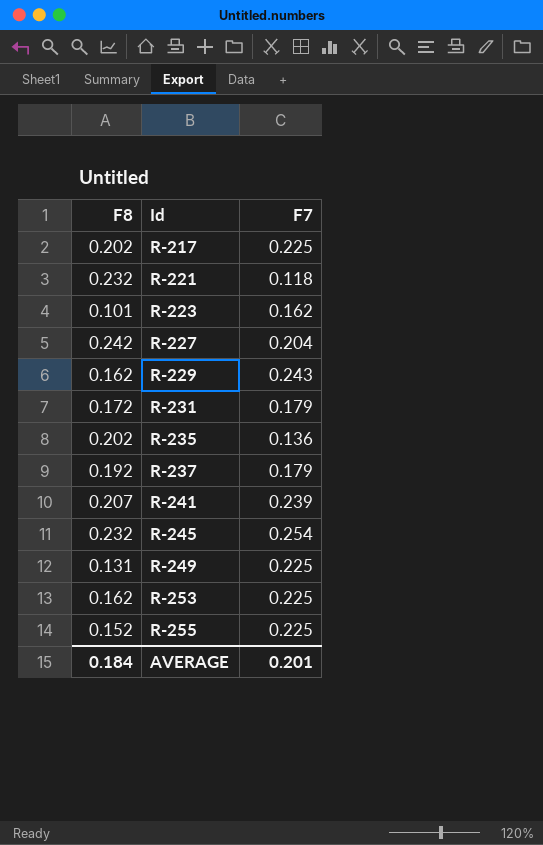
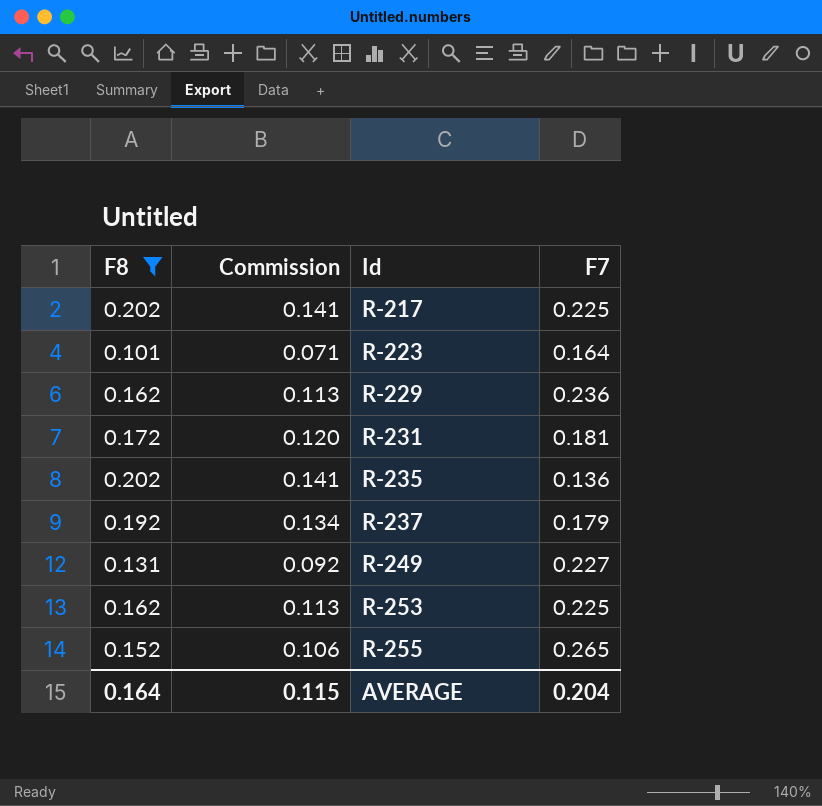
filter: none -> F8 <= 0.202
column Commission | formula: none -> [F8] * 0.7
R-223 | F7: 0.162 -> 0.164
R-229 | F7: 0.243 -> 0.236
R-231 | F7: 0.179 -> 0.181
R-249 | F7: 0.225 -> 0.227
R-255 | F7: 0.225 -> 0.265
AVERAGE | F8: 0.184 -> 0.164
AVERAGE | F7: 0.201 -> 0.204

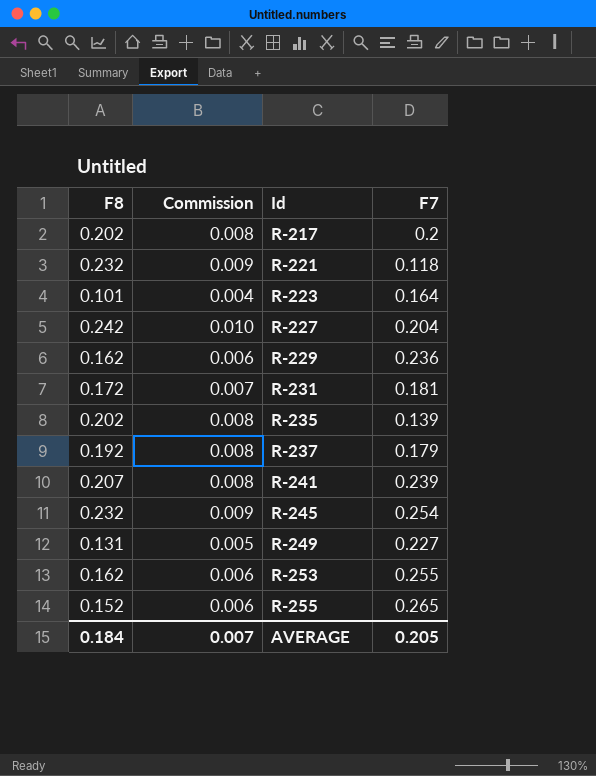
filter: F8 <= 0.202 -> none
column Commission | formula: [F8] * 0.7 -> [F8] * 0.04
R-217 | F7: 0.225 -> 0.2
R-235 | F7: 0.136 -> 0.139
R-253 | F7: 0.225 -> 0.255
AVERAGE | F8: 0.164 -> 0.184
AVERAGE | Commission: 0.115 -> 0.007
AVERAGE | F7: 0.204 -> 0.205

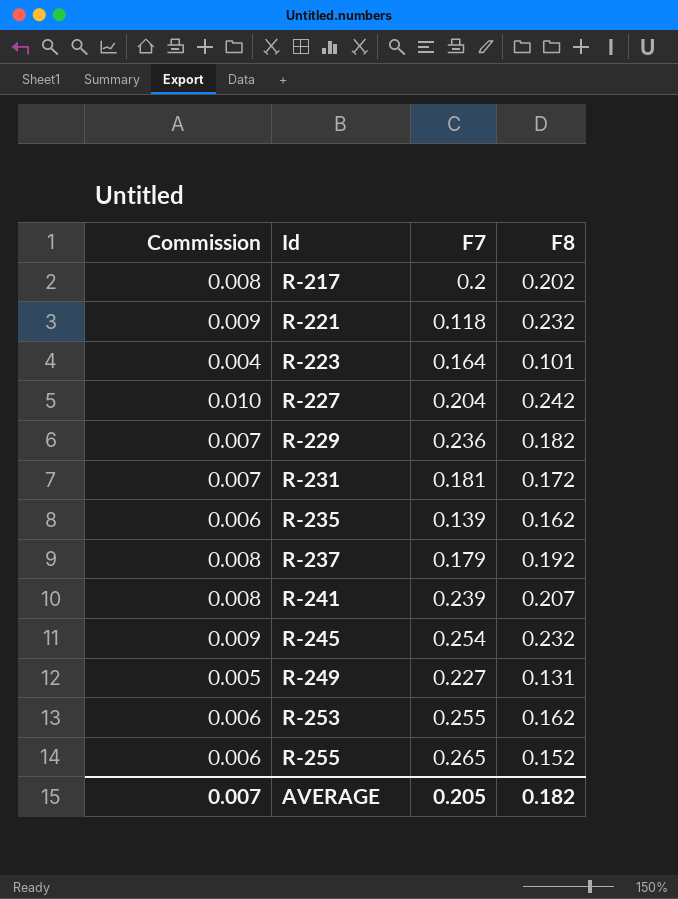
column F8 | position: 1 -> 4
R-229 | Commission: 0.006 -> 0.007
R-229 | F8: 0.162 -> 0.182
R-235 | Commission: 0.008 -> 0.006
R-235 | F8: 0.202 -> 0.162
AVERAGE | F8: 0.184 -> 0.182

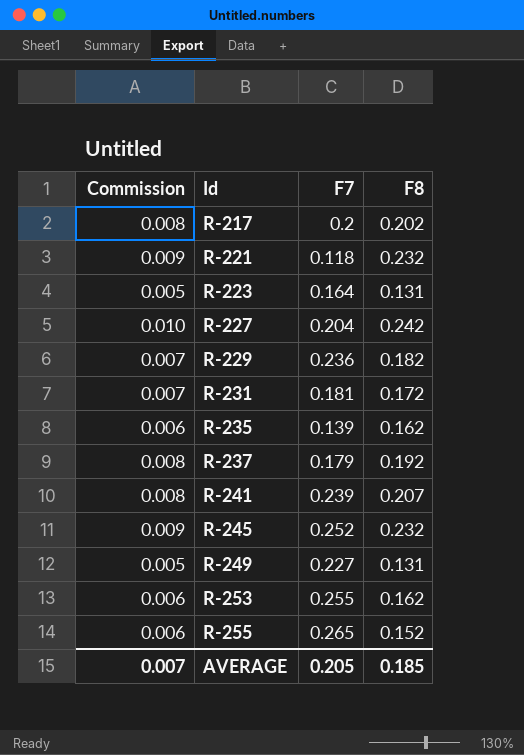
R-223 | Commission: 0.004 -> 0.005
R-223 | F8: 0.101 -> 0.131
R-245 | F7: 0.254 -> 0.252
AVERAGE | F8: 0.182 -> 0.185

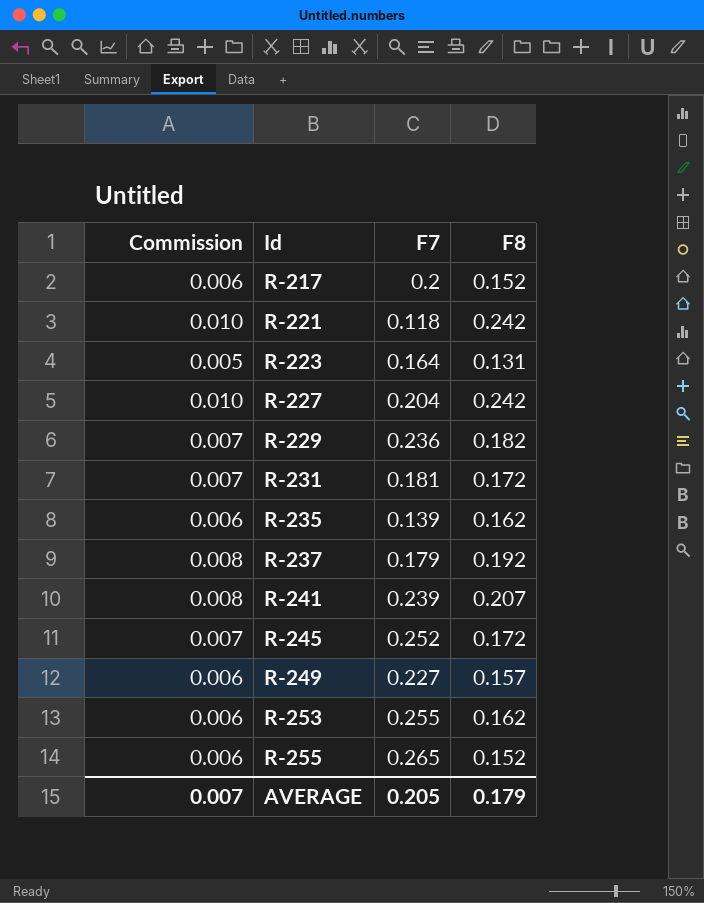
R-217 | Commission: 0.008 -> 0.006
R-217 | F8: 0.202 -> 0.152
R-221 | Commission: 0.009 -> 0.010
R-221 | F8: 0.232 -> 0.242
R-245 | Commission: 0.009 -> 0.007
R-245 | F8: 0.232 -> 0.172
R-249 | Commission: 0.005 -> 0.006
R-249 | F8: 0.131 -> 0.157
AVERAGE | F8: 0.185 -> 0.179

